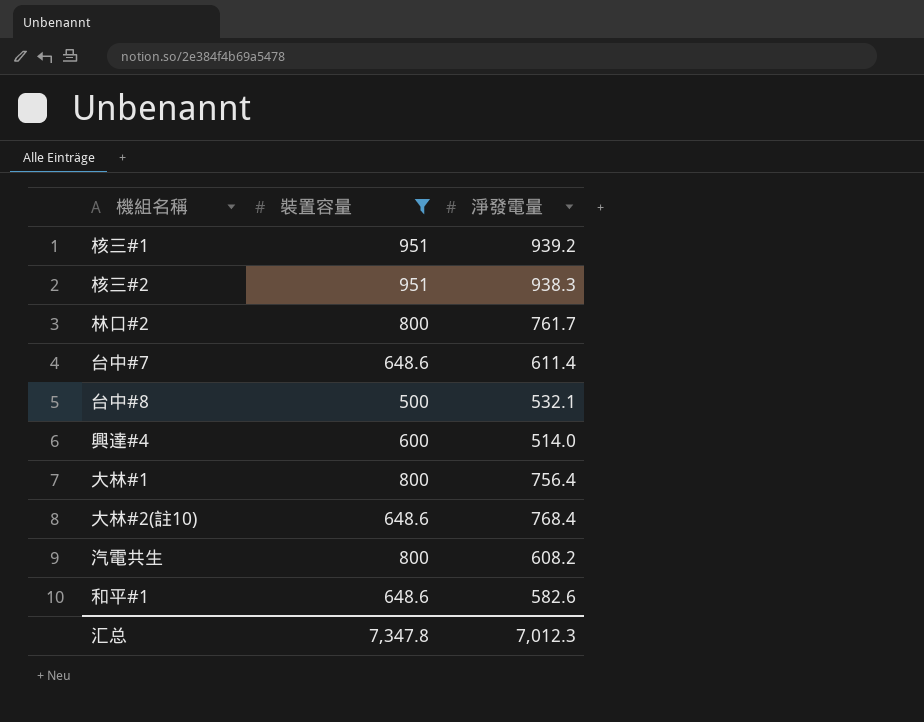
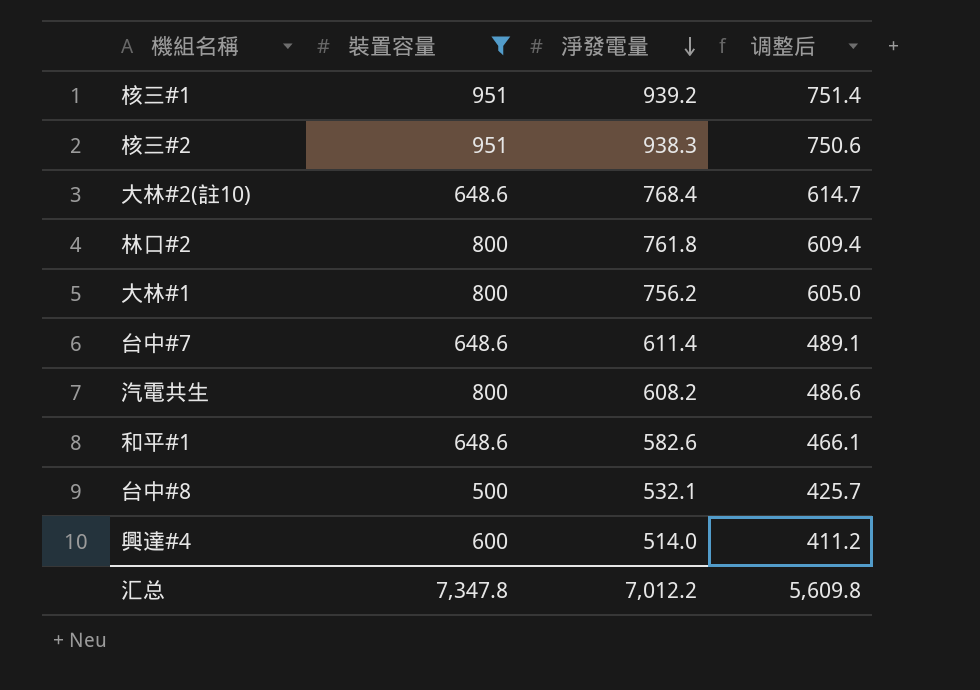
row order: none -> 淨發電量 descending
column 调整后 | formula: none -> [淨發電量] * 0.8
林口#2 | 淨發電量: 761.7 -> 761.8
大林#1 | 淨發電量: 756.4 -> 756.2
汇总 | 淨發電量: 7,012.3 -> 7,012.2

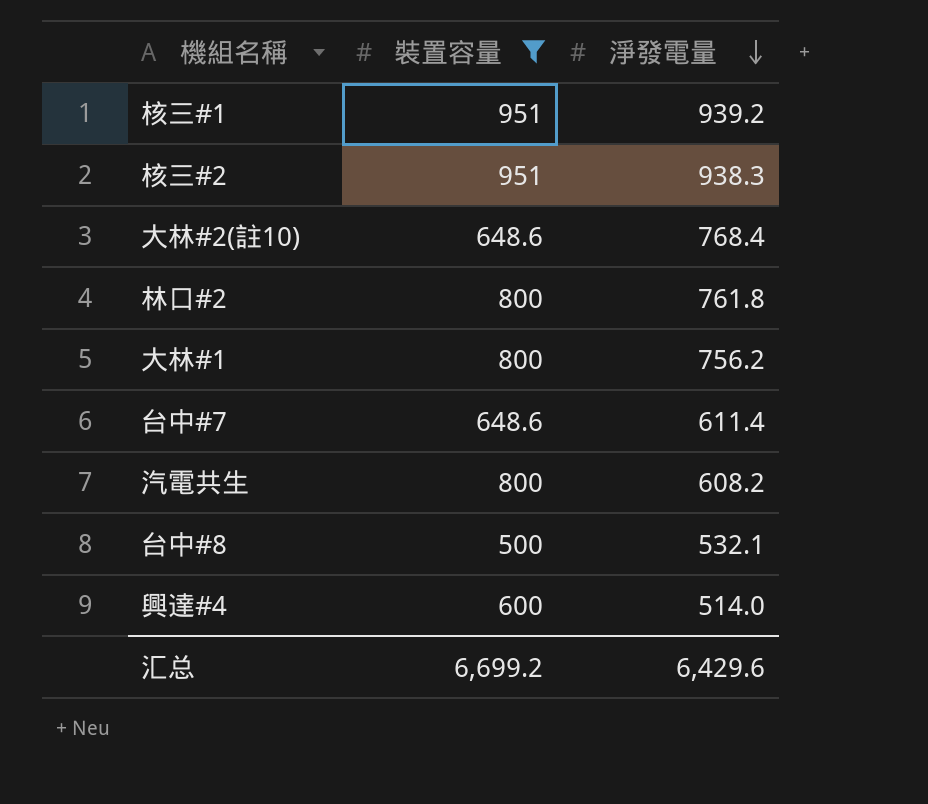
column 调整后 | formula: [淨發電量] * 0.8 -> none
row 和平#1: 648.6 | 582.6 | 466.1 -> none
汇总 | 裝置容量: 7,347.8 -> 6,699.2
汇总 | 淨發電量: 7,012.2 -> 6,429.6

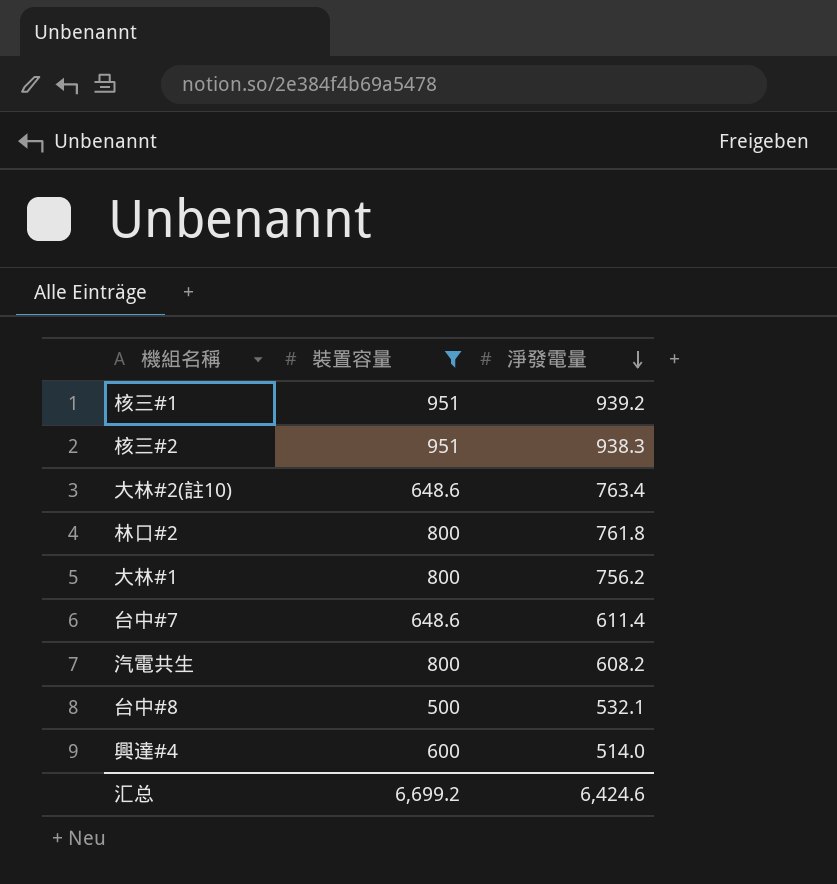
大林#2(註10) | 淨發電量: 768.4 -> 763.4
汇总 | 淨發電量: 6,429.6 -> 6,424.6

